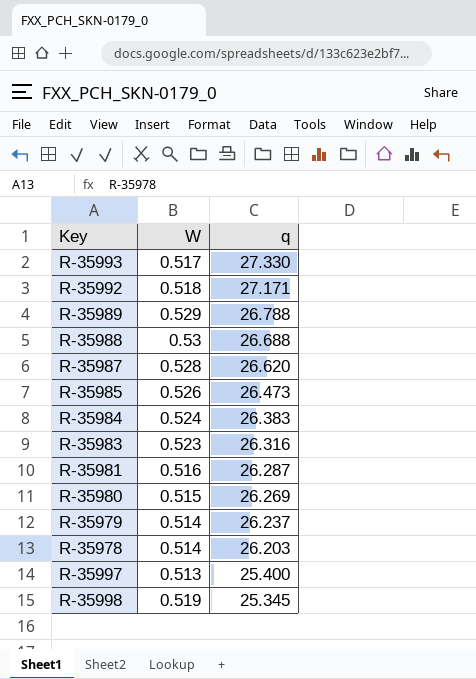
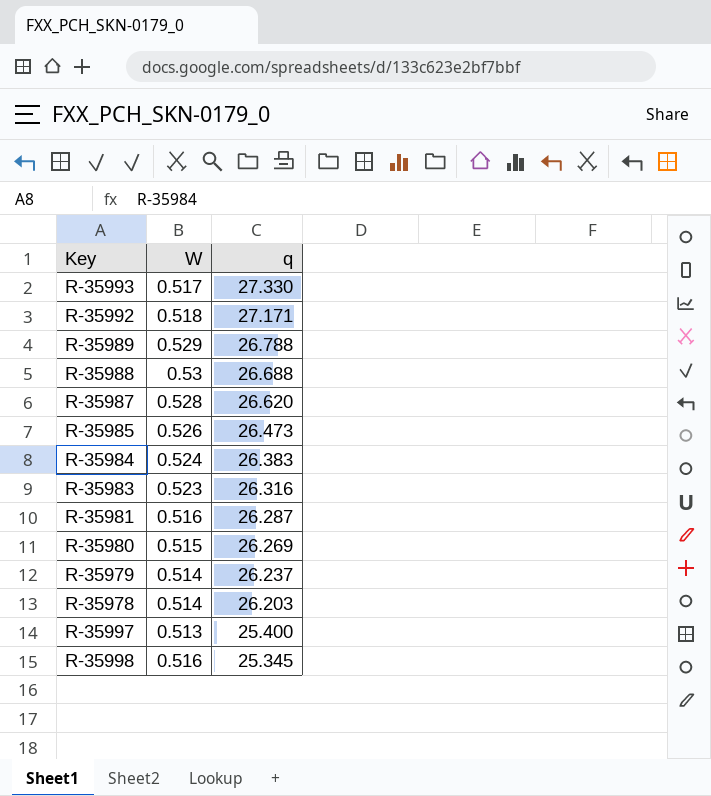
R-35998 | W: 0.519 -> 0.516

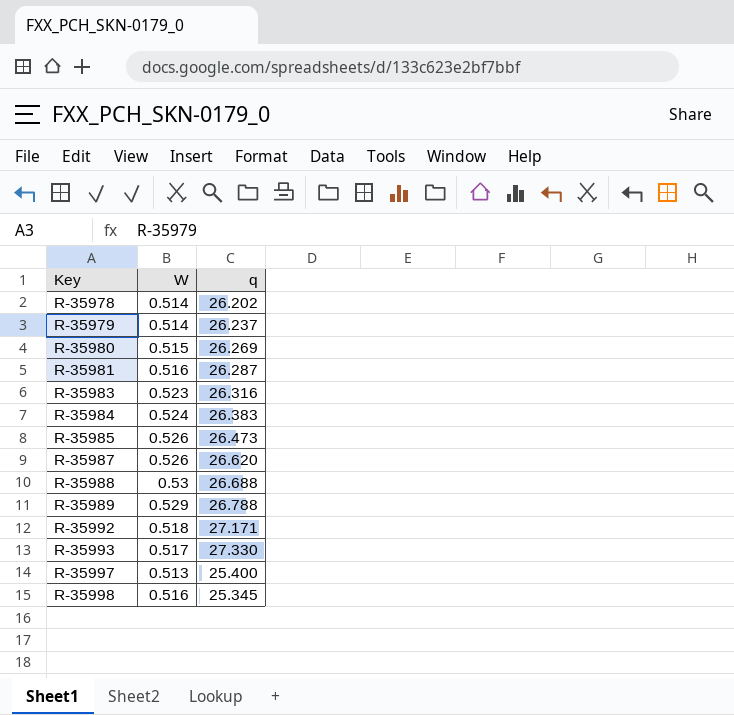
row order: q descending -> Key ascending
R-35978 | q: 26.203 -> 26.202
R-35987 | W: 0.528 -> 0.526

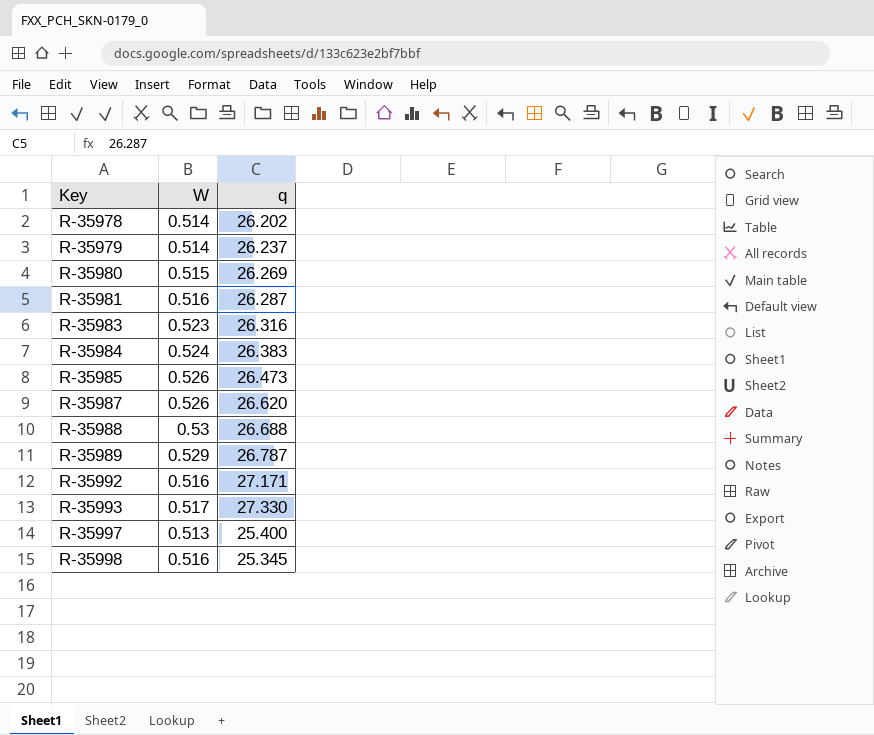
R-35989 | q: 26.788 -> 26.787
R-35992 | W: 0.518 -> 0.516

